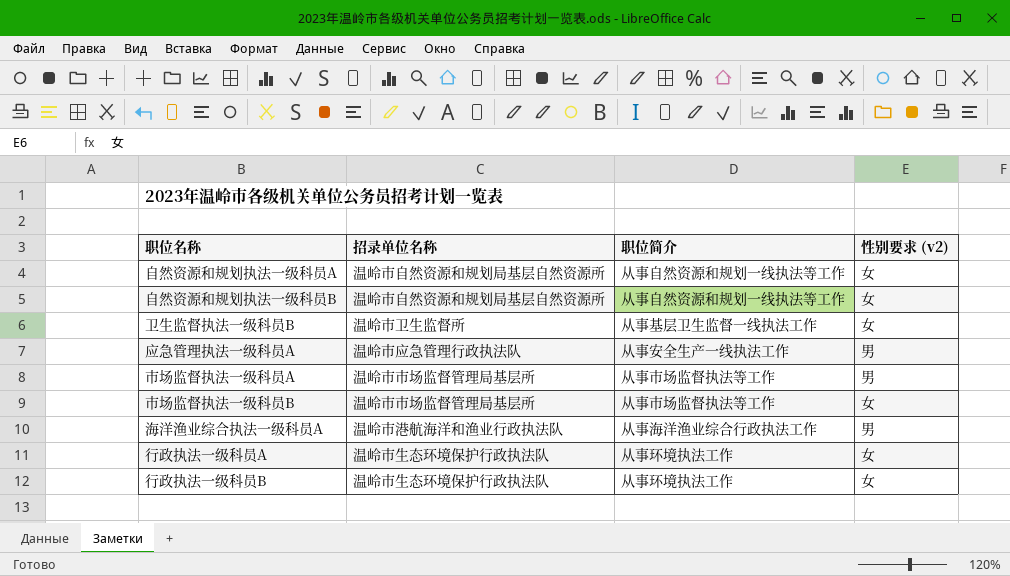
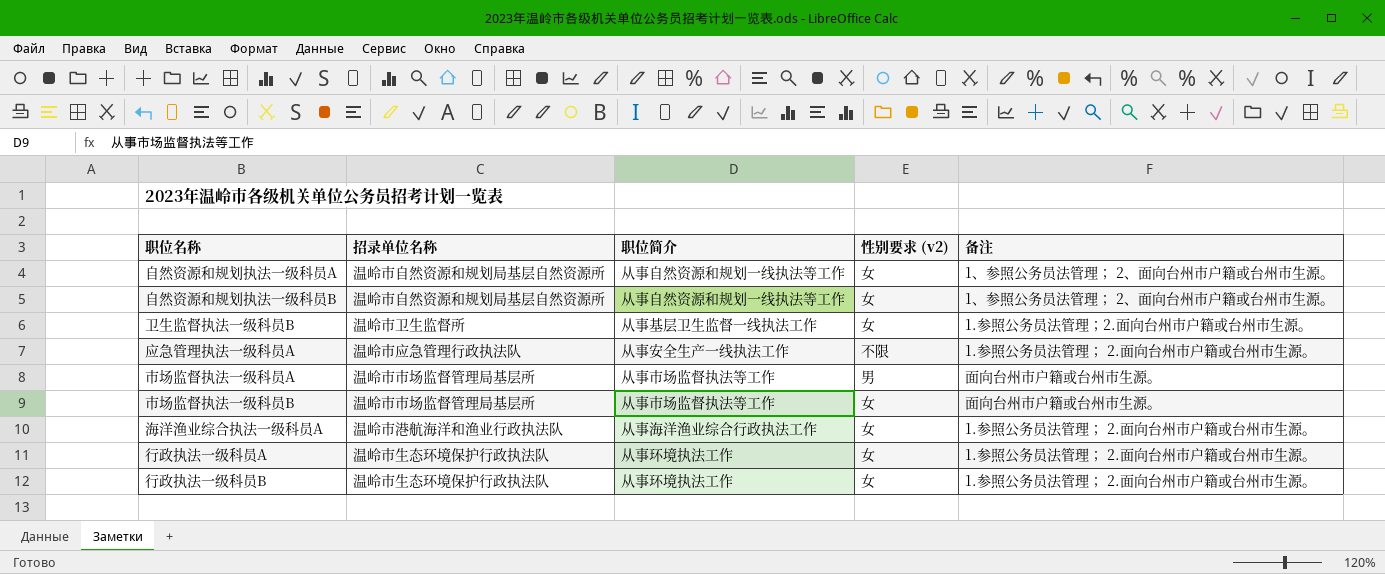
column 备注 | position: none -> 5
应急管理执法一级科员A | 性别要求 (v2): 男 -> 不限
海洋渔业综合执法一级科员A | 性别要求 (v2): 男 -> 女

